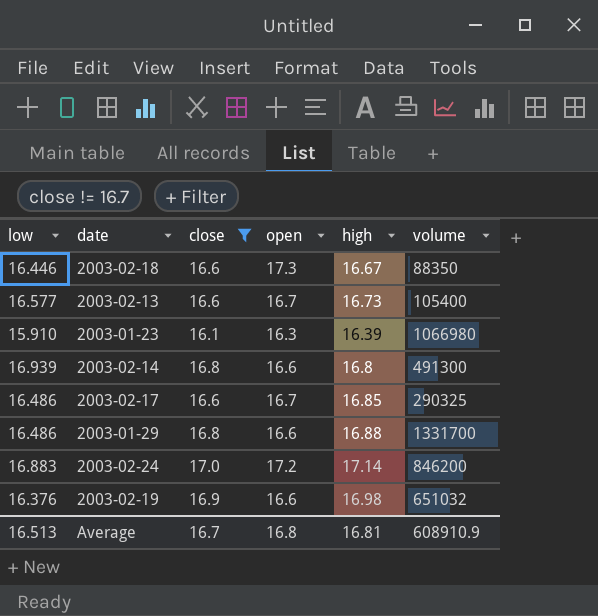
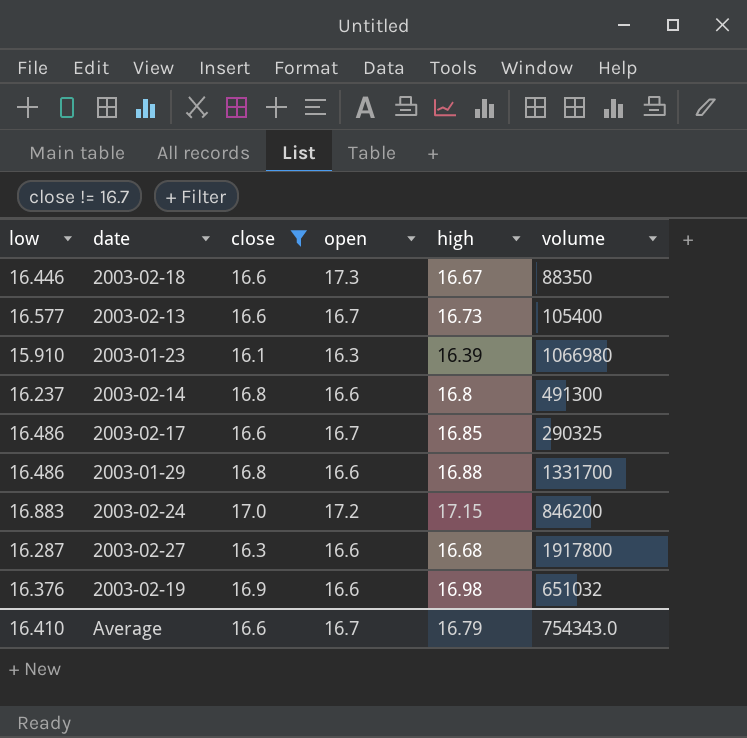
2003-02-14 | low: 16.939 -> 16.237
2003-02-24 | high: 17.14 -> 17.15
row 2003-02-27: none -> 16.287 | 16.3 | 16.6 | 16.68 | 1917800
Average | low: 16.513 -> 16.410
Average | close: 16.7 -> 16.6
Average | open: 16.8 -> 16.7
Average | high: 16.81 -> 16.79
Average | volume: 608910.9 -> 754343.0

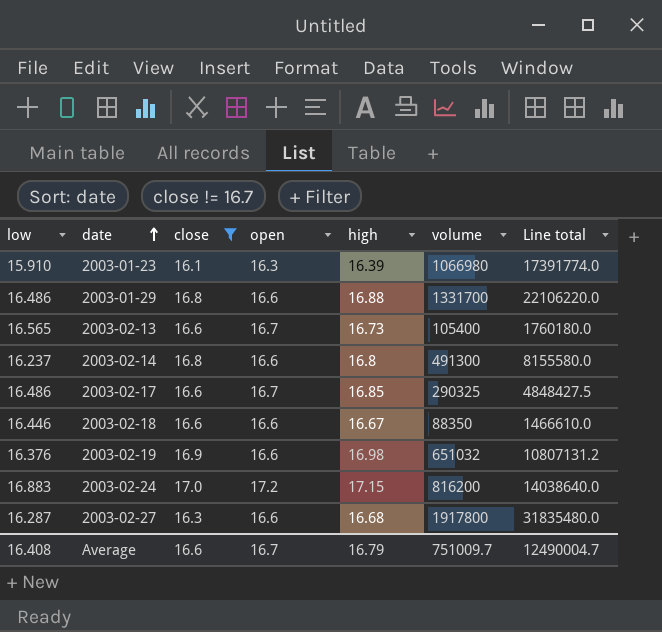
row order: none -> date ascending
column Line total | formula: none -> [open] * [volume]
2003-02-13 | low: 16.577 -> 16.565
2003-02-18 | open: 17.3 -> 16.6
2003-02-24 | volume: 846200 -> 816200
Average | low: 16.410 -> 16.408
Average | volume: 754343.0 -> 751009.7

